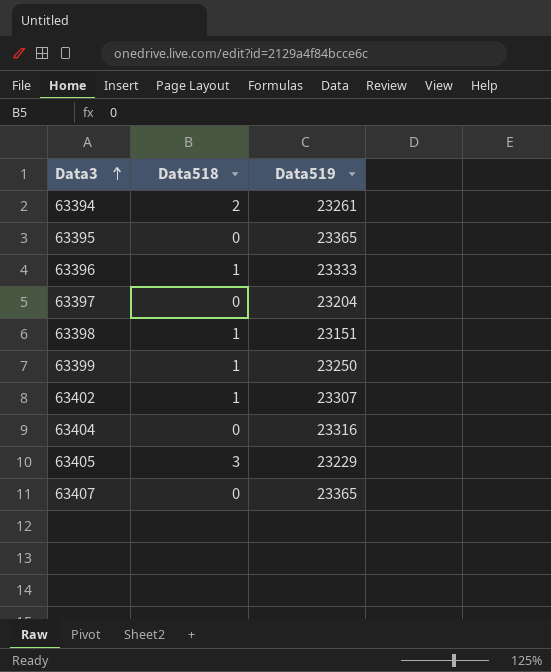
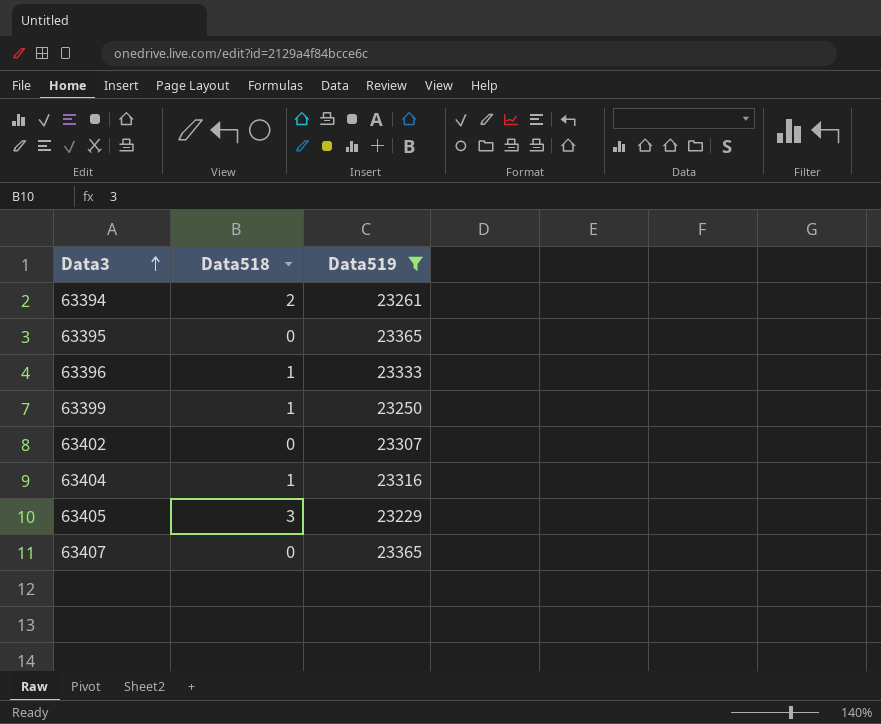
filter: none -> Data519 >= 23229
63402 | Data518: 1 -> 0
63404 | Data518: 0 -> 1

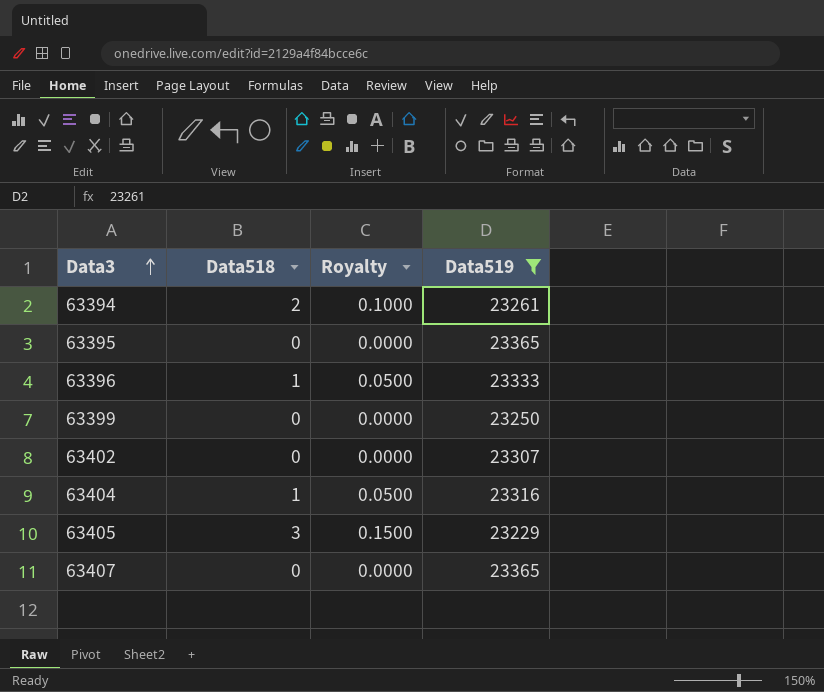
column Royalty | formula: none -> [Data518] * 0.05
63399 | Data518: 1 -> 0

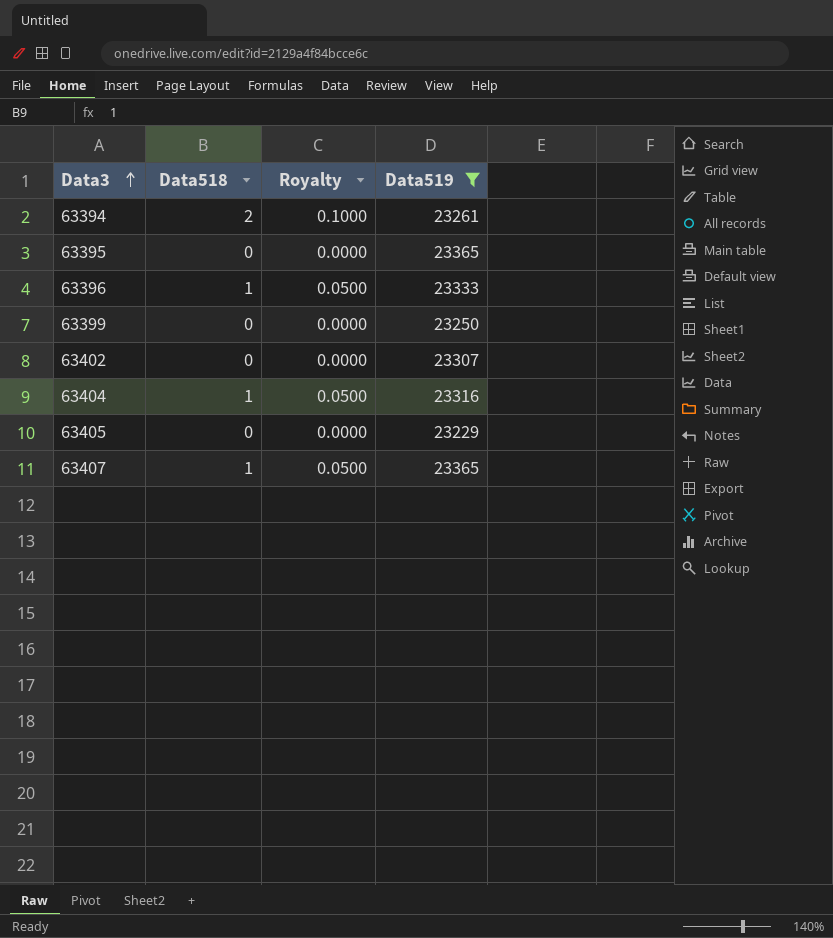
63405 | Data518: 3 -> 0
63405 | Royalty: 0.1500 -> 0.0000
63407 | Data518: 0 -> 1
63407 | Royalty: 0.0000 -> 0.0500

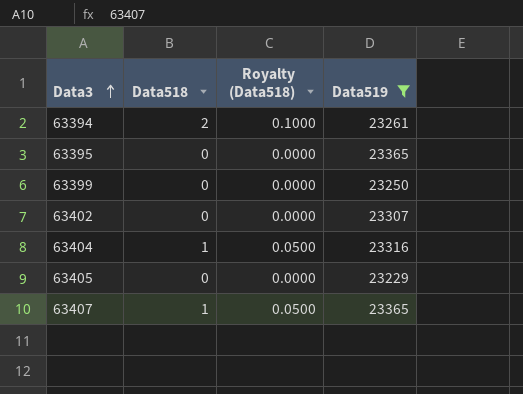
column name: Royalty -> Royalty (Data518)
row 63396: 1 | 0.0500 | 23333 -> none

